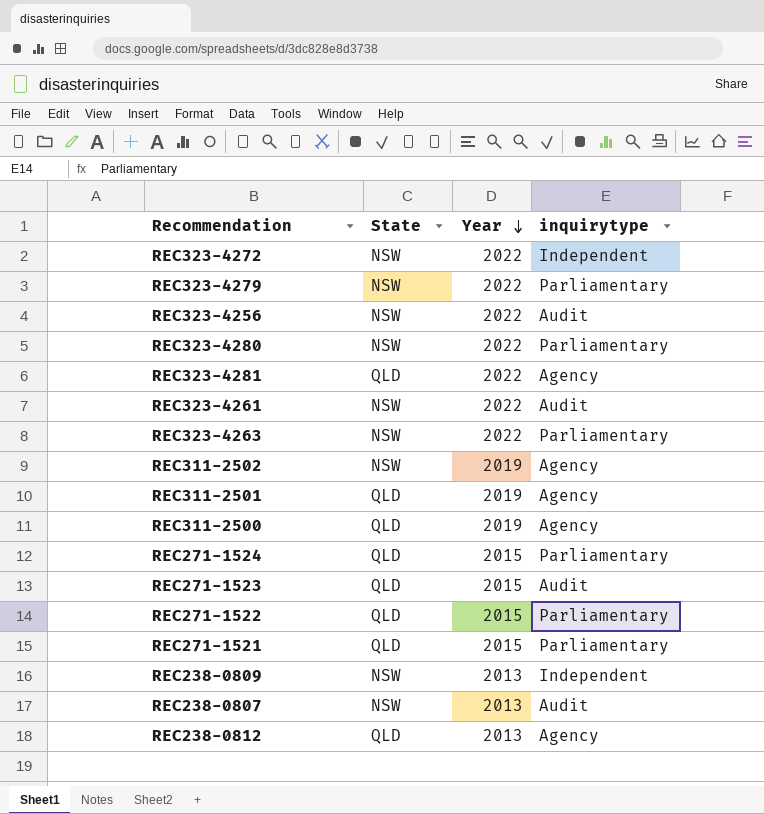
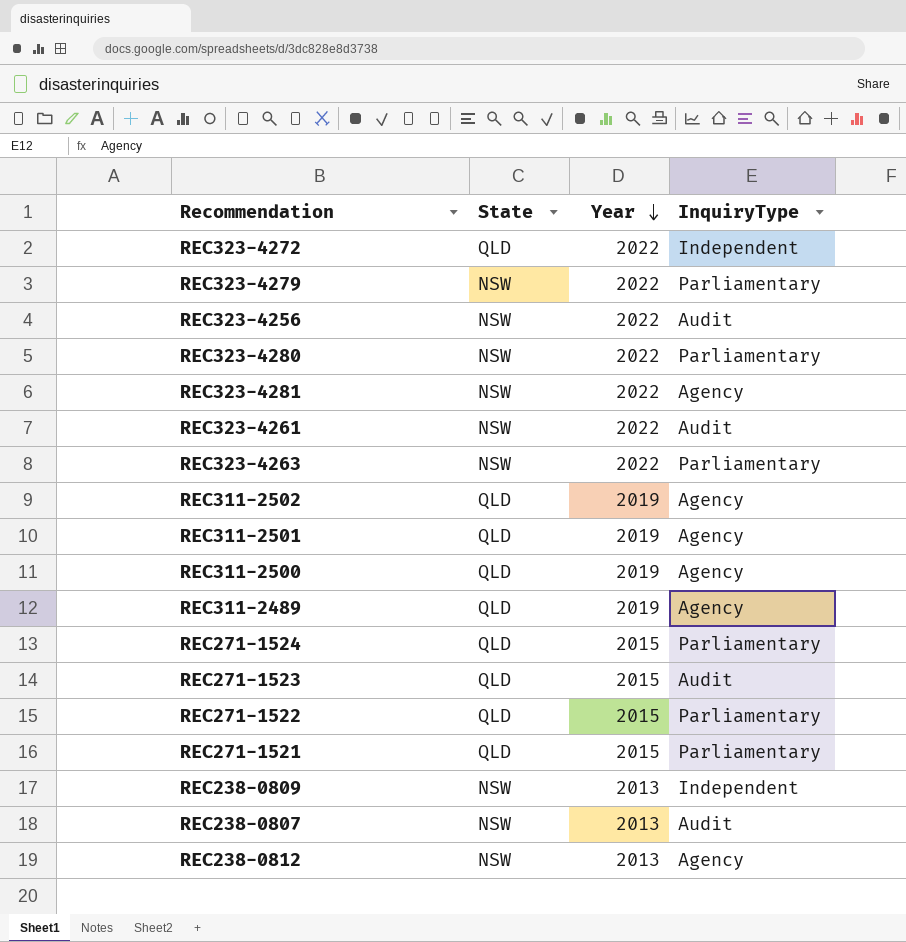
column name: inquirytype -> InquiryType
REC323-4272 | State: NSW -> QLD
REC323-4281 | State: QLD -> NSW
REC311-2502 | State: NSW -> QLD
row REC311-2489: none -> QLD | 2019 | Agency
REC238-0812 | State: QLD -> NSW

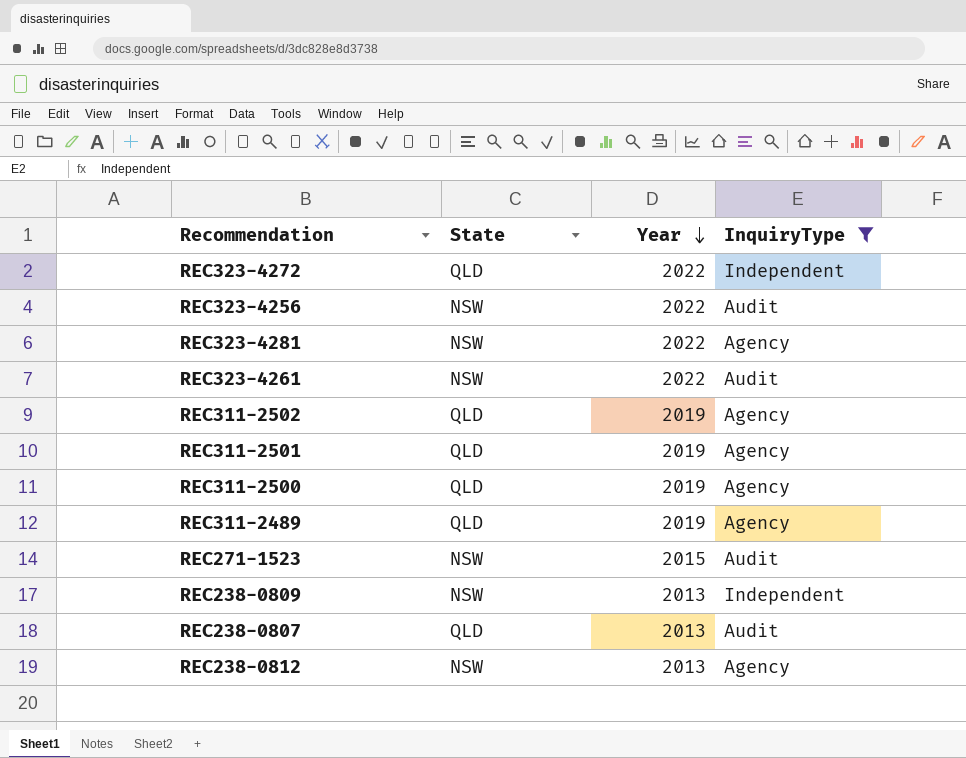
filter: none -> InquiryType != Parliamentary
REC271-1523 | State: QLD -> NSW
REC238-0807 | State: NSW -> QLD

